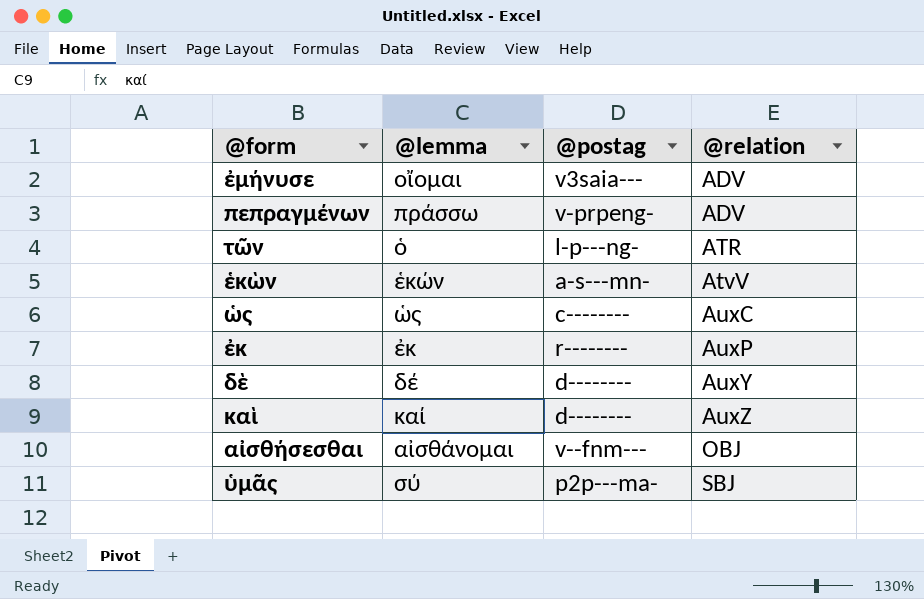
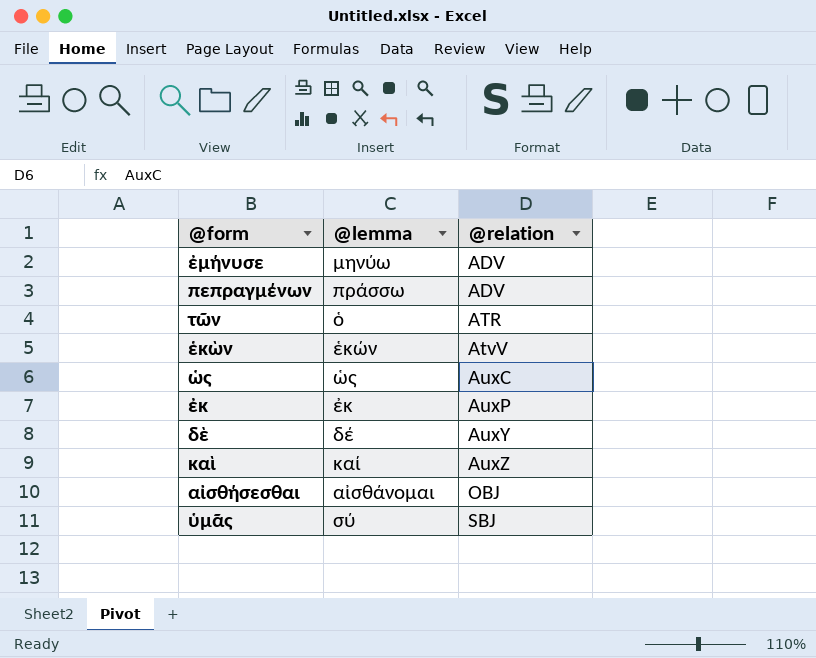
column @postag | position: 3 -> none
ἐμήνυσε | @lemma: οἴομαι -> μηνύω

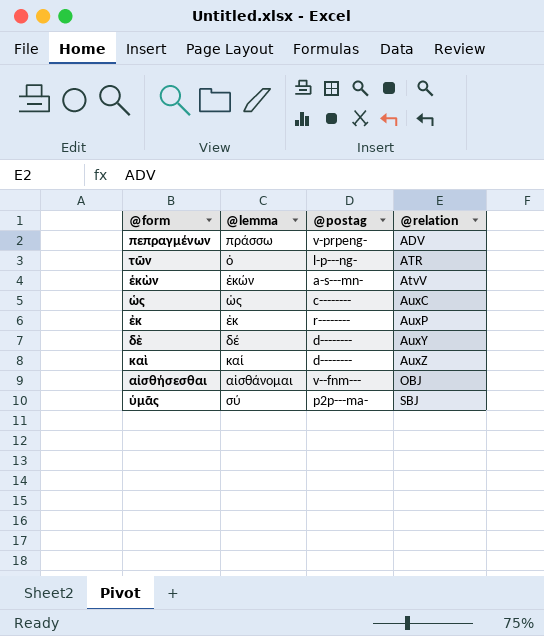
column @postag | position: none -> 3
row ἐμήνυσε: μηνύω | ADV -> none

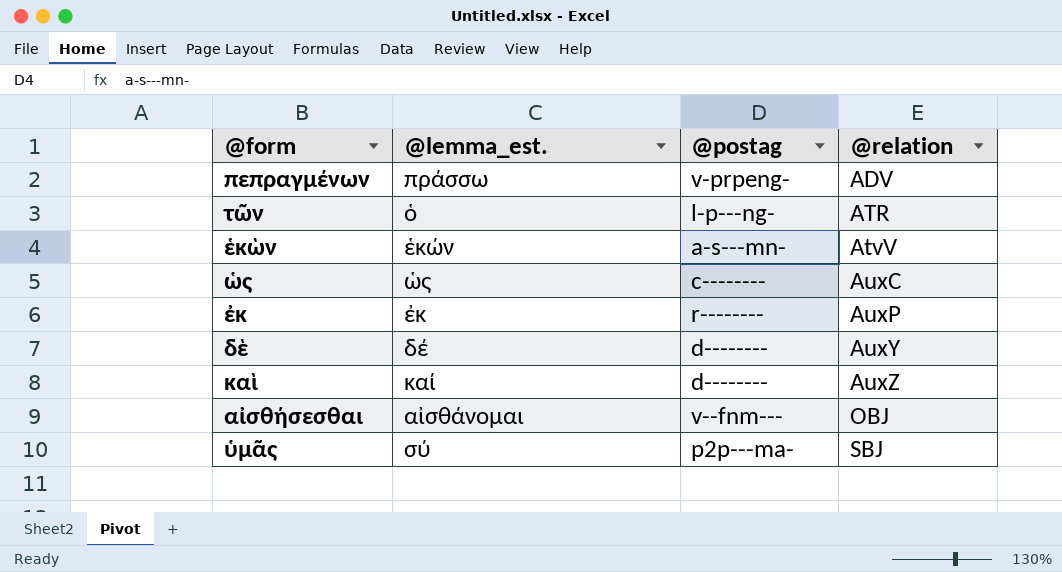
column name: @lemma -> @lemma_est.

